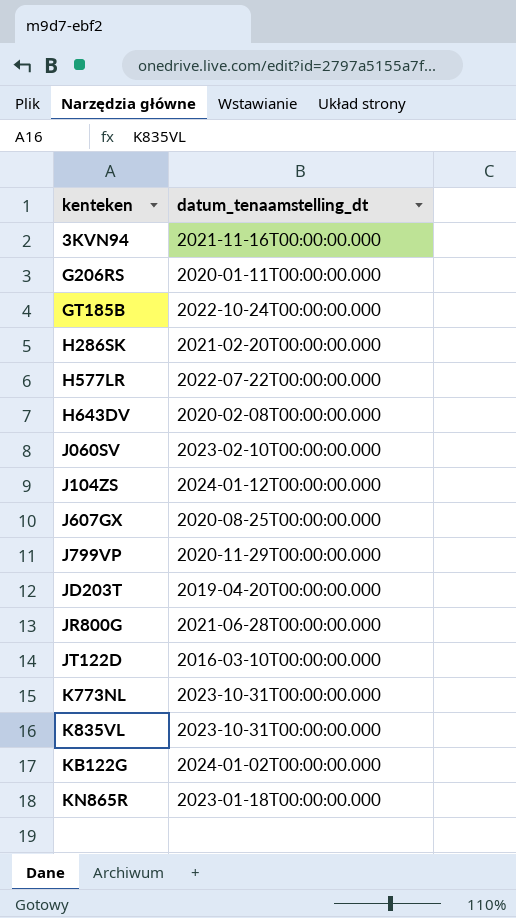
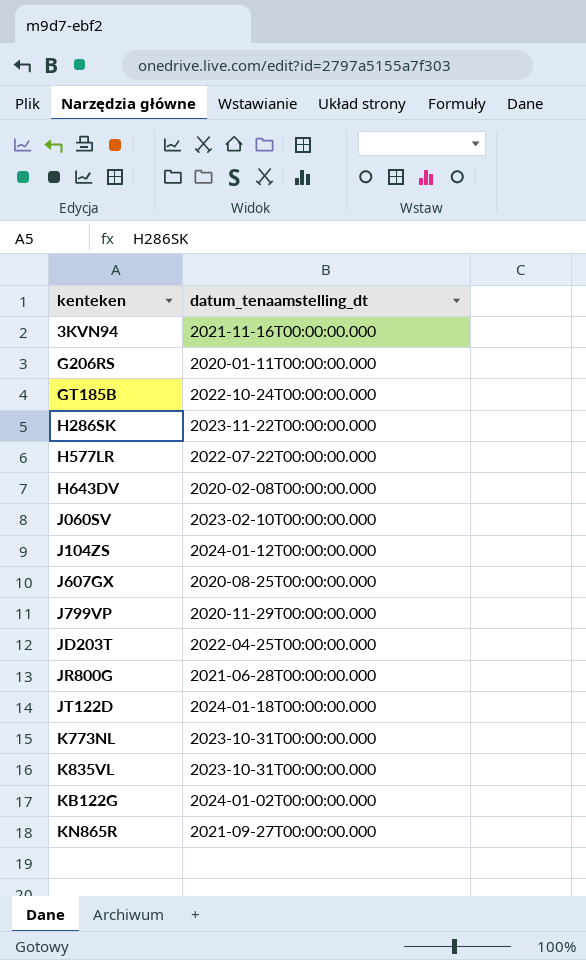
H286SK | datum_tenaamstelling_dt: 2021-02-20T00:00:00.000 -> 2023-11-22T00:00:00.000
JD203T | datum_tenaamstelling_dt: 2019-04-20T00:00:00.000 -> 2022-04-25T00:00:00.000
JT122D | datum_tenaamstelling_dt: 2016-03-10T00:00:00.000 -> 2024-01-18T00:00:00.000
KN865R | datum_tenaamstelling_dt: 2023-01-18T00:00:00.000 -> 2021-09-27T00:00:00.000

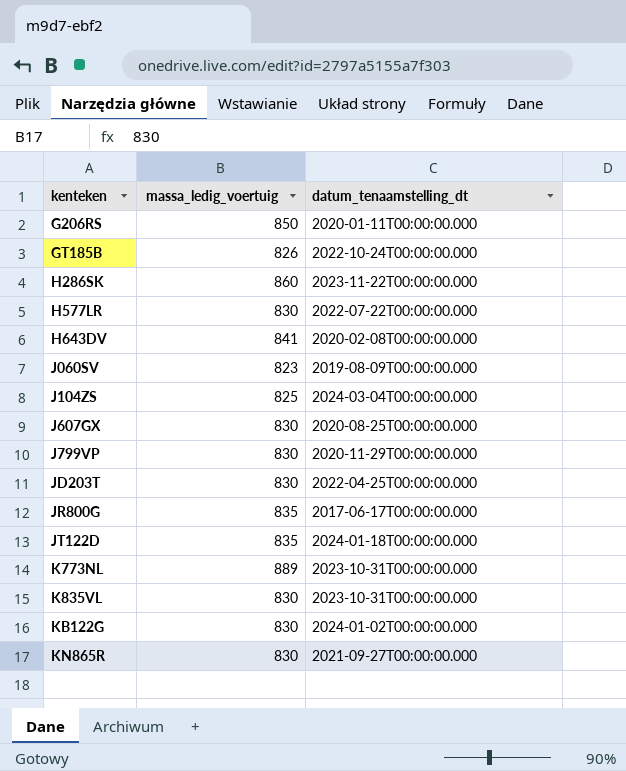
column massa_ledig_voertuig | position: none -> 2
row 3KVN94: 2021-11-16T00:00:00.000 -> none
J060SV | datum_tenaamstelling_dt: 2023-02-10T00:00:00.000 -> 2019-08-09T00:00:00.000
J104ZS | datum_tenaamstelling_dt: 2024-01-12T00:00:00.000 -> 2024-03-04T00:00:00.000
JR800G | datum_tenaamstelling_dt: 2021-06-28T00:00:00.000 -> 2017-06-17T00:00:00.000

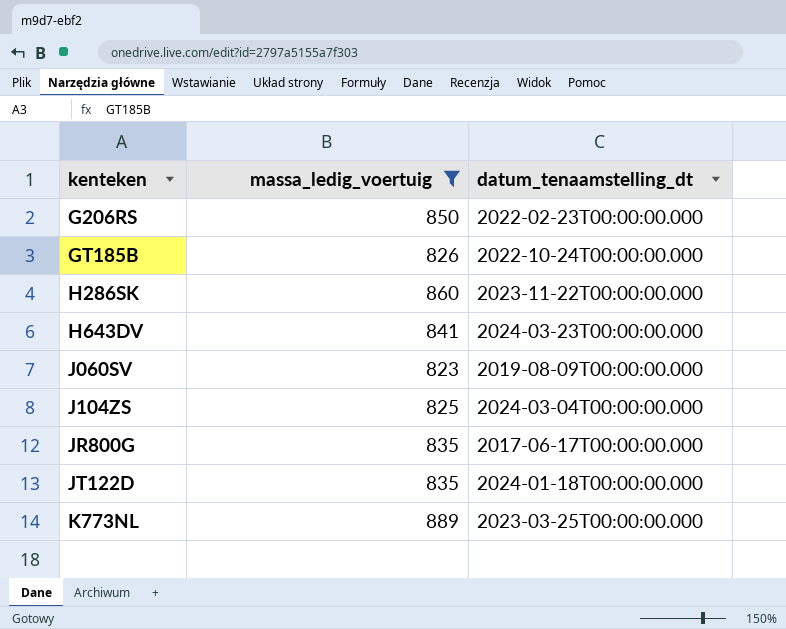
filter: none -> massa_ledig_voertuig != 830
G206RS | datum_tenaamstelling_dt: 2020-01-11T00:00:00.000 -> 2022-02-23T00:00:00.000
H643DV | datum_tenaamstelling_dt: 2020-02-08T00:00:00.000 -> 2024-03-23T00:00:00.000
K773NL | datum_tenaamstelling_dt: 2023-10-31T00:00:00.000 -> 2023-03-25T00:00:00.000

